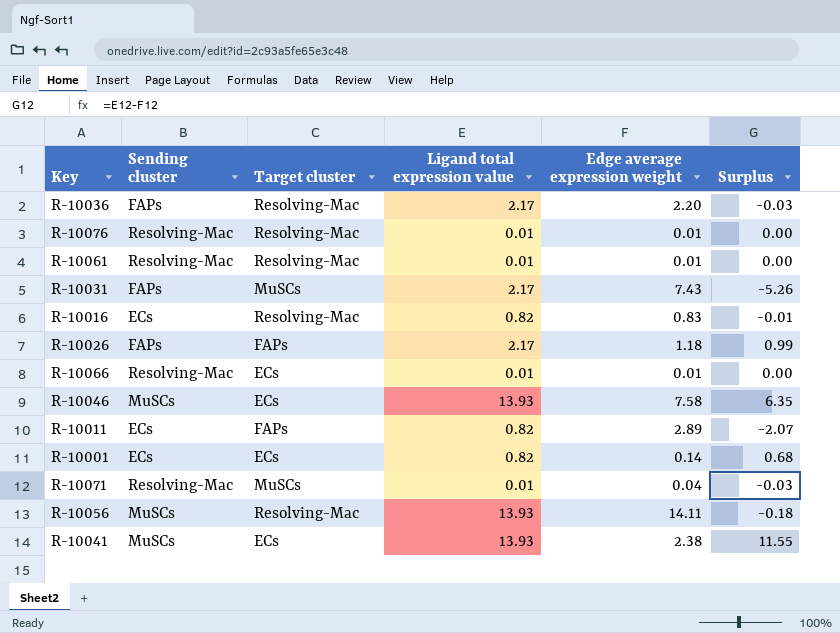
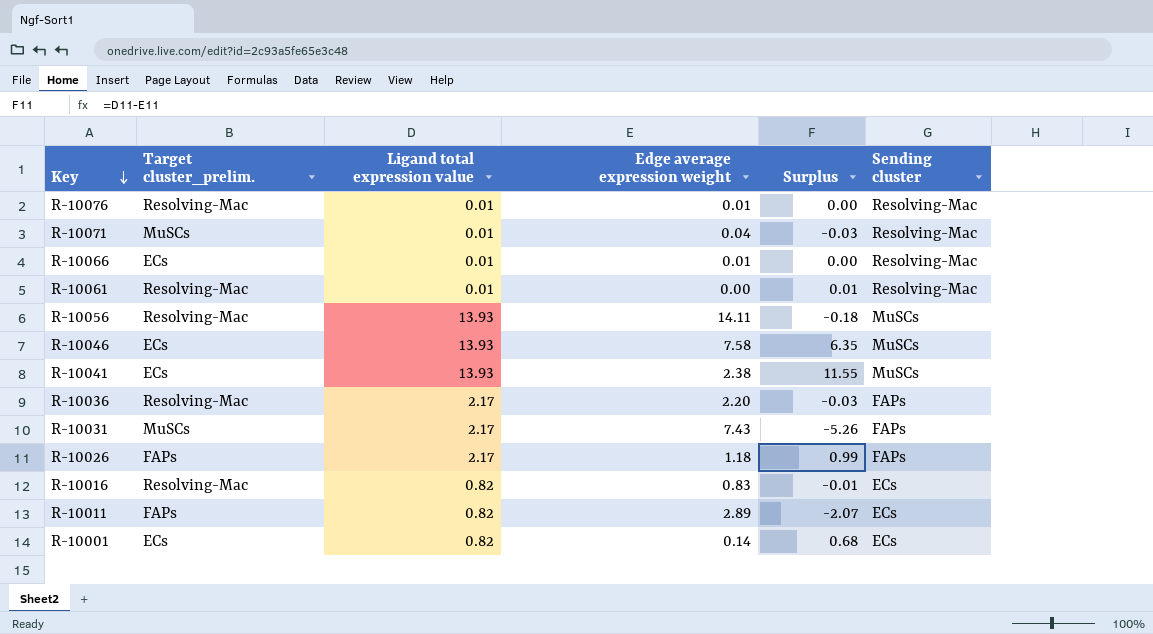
row order: none -> Key descending
column name: Target cluster -> Target cluster_prelim.
column Sending cluster | position: 2 -> 6
R-10061 | Edge average expression weight: 0.01 -> 0.00
R-10061 | Surplus: 0.00 -> 0.01

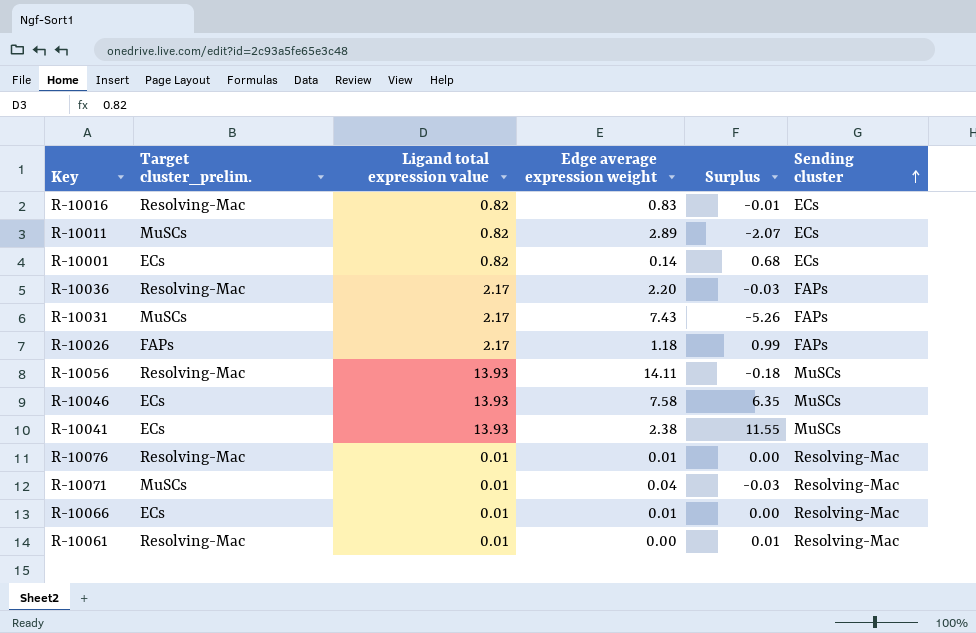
row order: Key descending -> Sending cluster ascending
R-10011 | Target cluster_prelim.: FAPs -> MuSCs

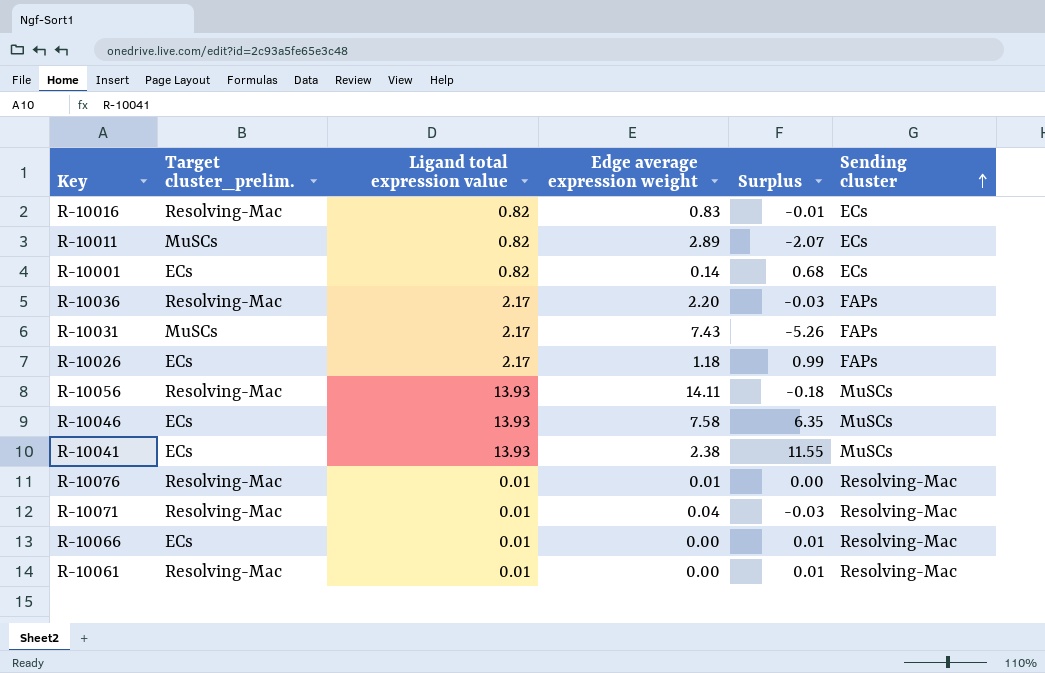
R-10026 | Target cluster_prelim.: FAPs -> ECs
R-10071 | Target cluster_prelim.: MuSCs -> Resolving-Mac
R-10066 | Edge average expression weight: 0.01 -> 0.00
R-10066 | Surplus: 0.00 -> 0.01

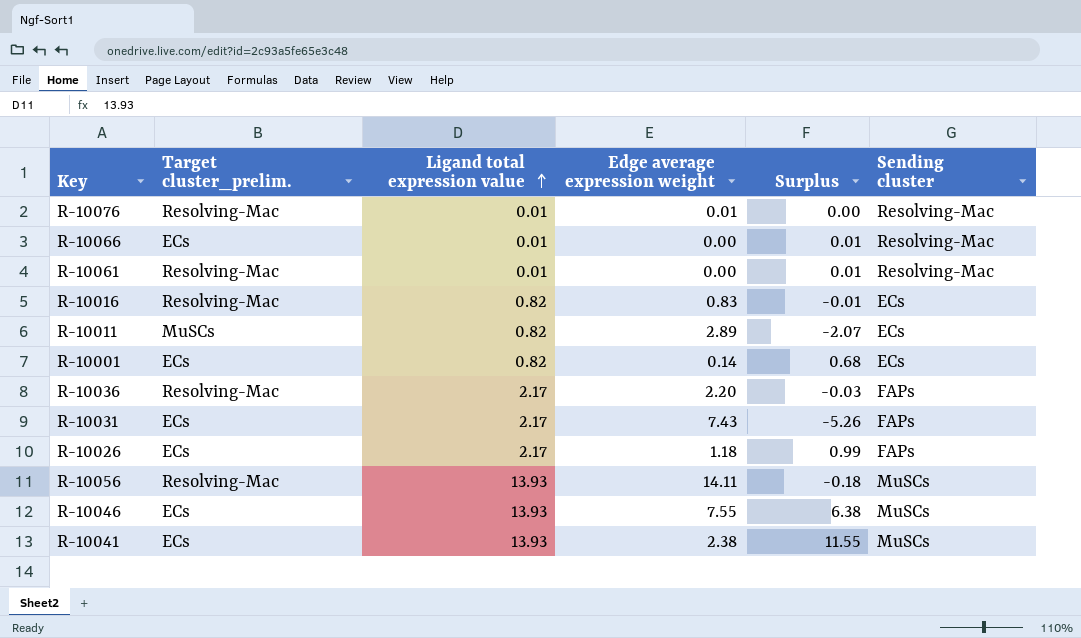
row order: Sending cluster ascending -> Ligand total expression value ascending
row R-10071: Resolving-Mac | 0.01 | 0.04 | -0.03 | Resolving-Mac -> none
R-10031 | Target cluster_prelim.: MuSCs -> ECs
R-10046 | Edge average expression weight: 7.58 -> 7.55
R-10046 | Surplus: 6.35 -> 6.38

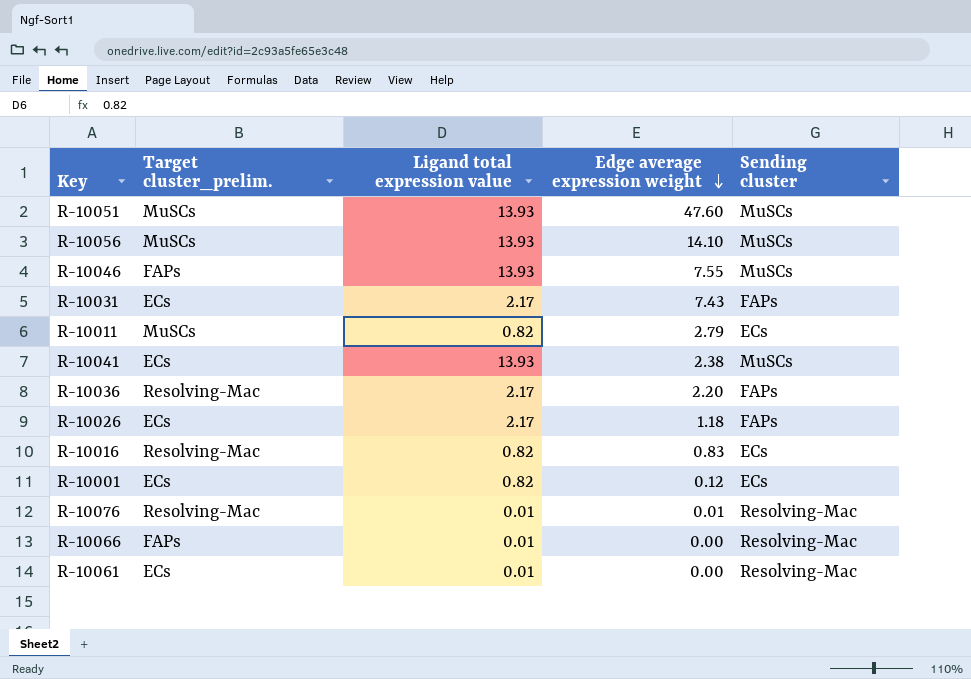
row order: Ligand total expression value ascending -> Edge average expression weight descending
column Surplus | formula: [Ligand total expression value] - [Edge average expression weight] -> none
row R-10051: none -> MuSCs | 13.93 | 47.60 | MuSCs
R-10056 | Target cluster_prelim.: Resolving-Mac -> MuSCs
R-10056 | Edge average expression weight: 14.11 -> 14.10
R-10046 | Target cluster_prelim.: ECs -> FAPs
R-10011 | Edge average expression weight: 2.89 -> 2.79
R-10001 | Edge average expression weight: 0.14 -> 0.12
R-10066 | Target cluster_prelim.: ECs -> FAPs
R-10061 | Target cluster_prelim.: Resolving-Mac -> ECs

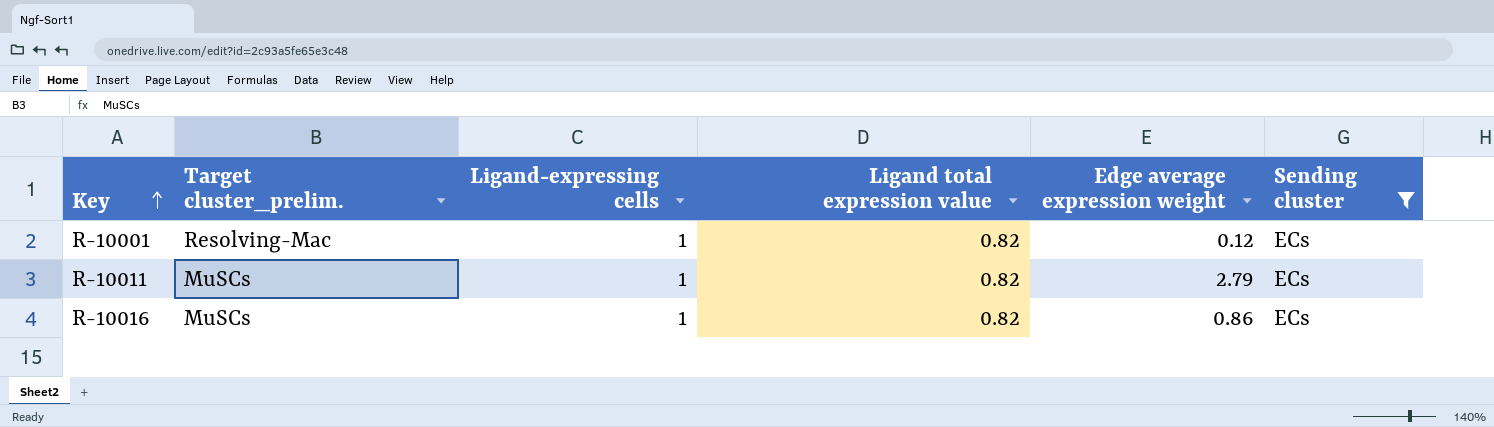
filter: none -> Sending cluster = ECs
row order: Edge average expression weight descending -> Key ascending
column Ligand-expressing cells | position: none -> 3
R-10001 | Target cluster_prelim.: ECs -> Resolving-Mac
R-10016 | Target cluster_prelim.: Resolving-Mac -> MuSCs
R-10016 | Edge average expression weight: 0.83 -> 0.86

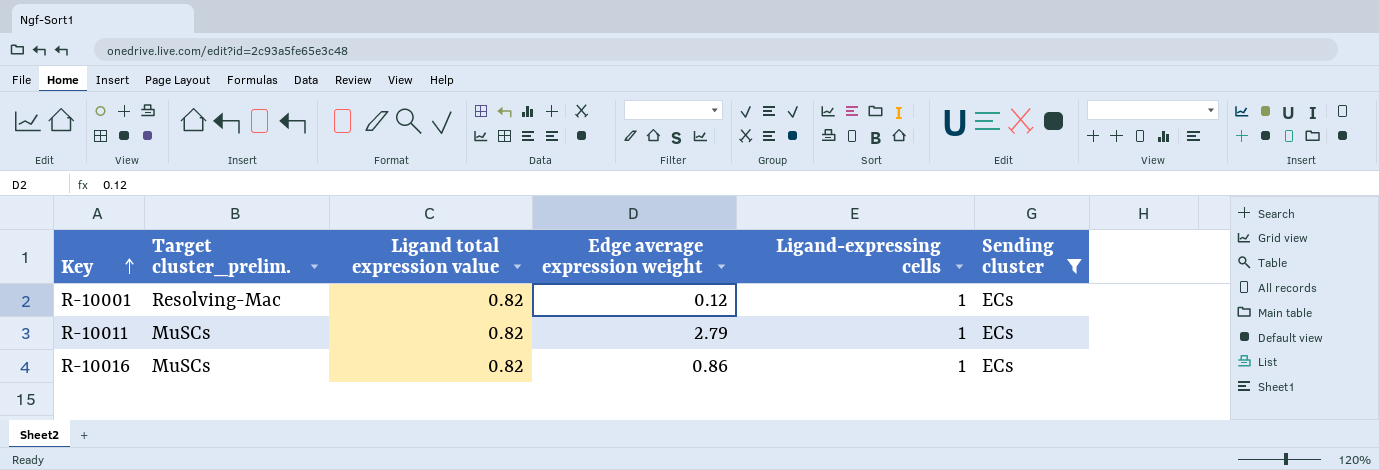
column Ligand-expressing cells | position: 3 -> 5

